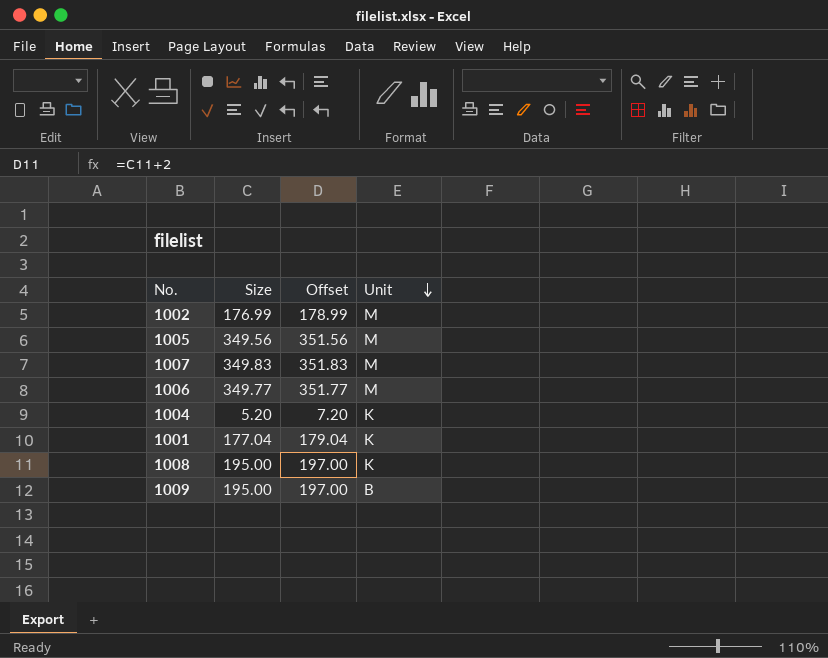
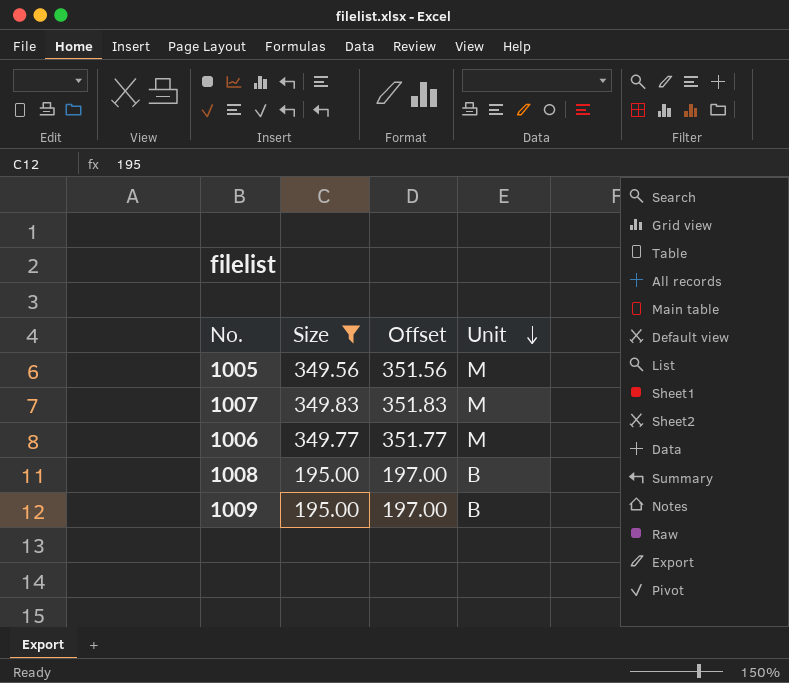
filter: none -> Size >= 195.00
1008 | Unit: K -> B

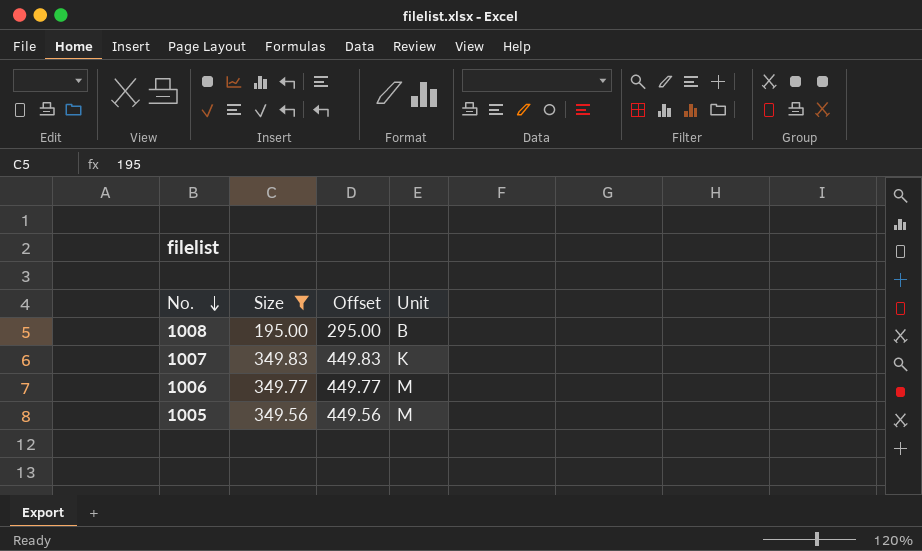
row order: Unit descending -> No. descending
column Offset | formula: [Size] + 2 -> [Size] + 100
row 1009: 195.00 | 197.00 | B -> none
1007 | Unit: M -> K

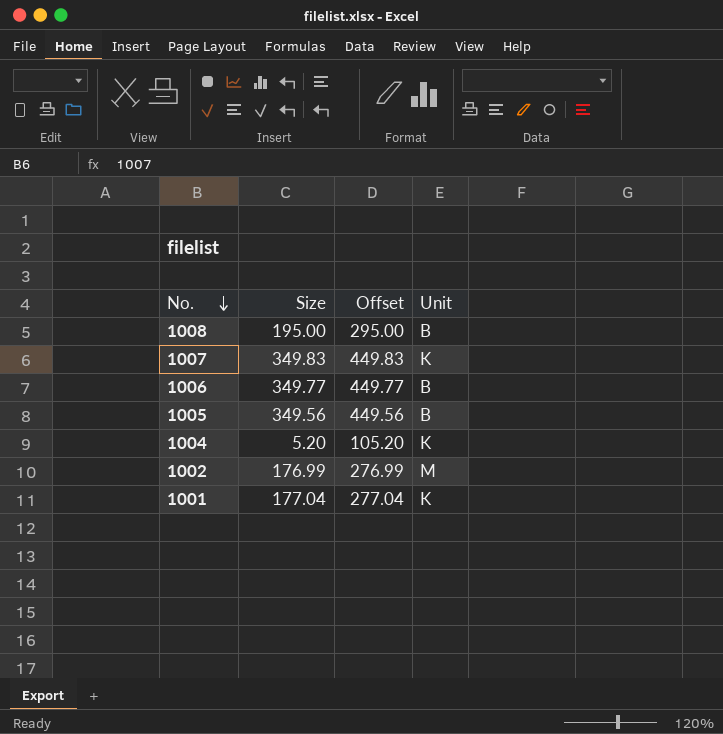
filter: Size >= 195.00 -> none
1006 | Unit: M -> B
1005 | Unit: M -> B

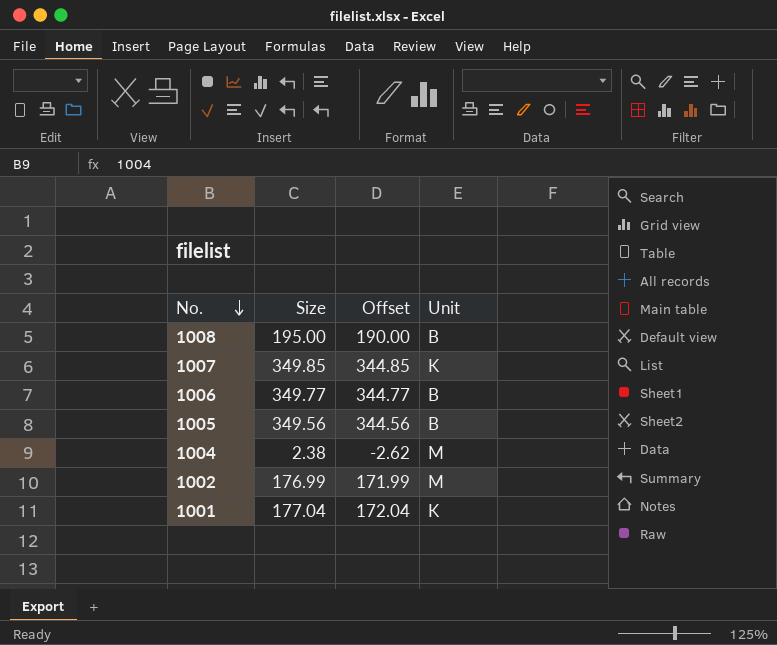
column Offset | formula: [Size] + 100 -> [Size] - 5
1007 | Size: 349.83 -> 349.85
1004 | Size: 5.20 -> 2.38
1004 | Unit: K -> M

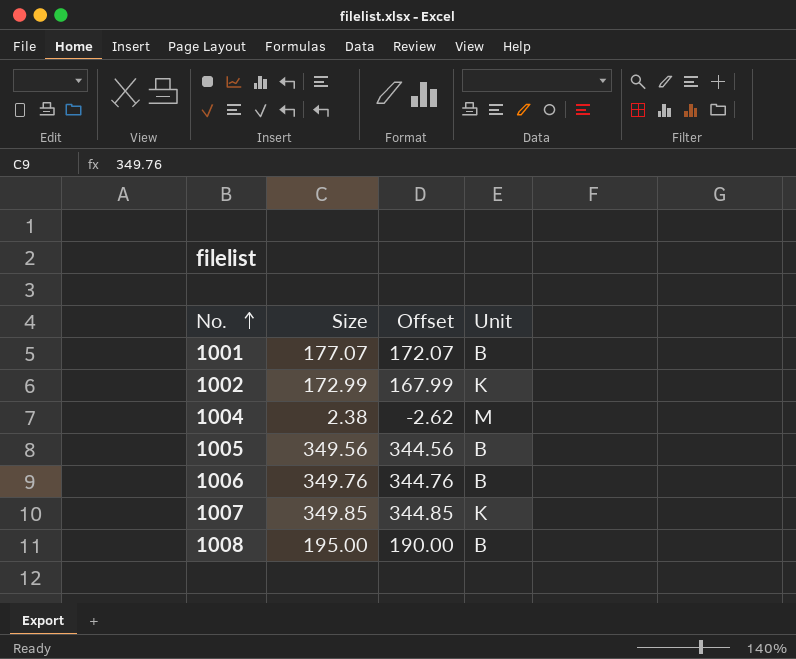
row order: No. descending -> No. ascending
1001 | Size: 177.04 -> 177.07
1001 | Offset: 172.04 -> 172.07
1001 | Unit: K -> B
1002 | Size: 176.99 -> 172.99
1002 | Offset: 171.99 -> 167.99
1002 | Unit: M -> K
1006 | Size: 349.77 -> 349.76
1006 | Offset: 344.77 -> 344.76

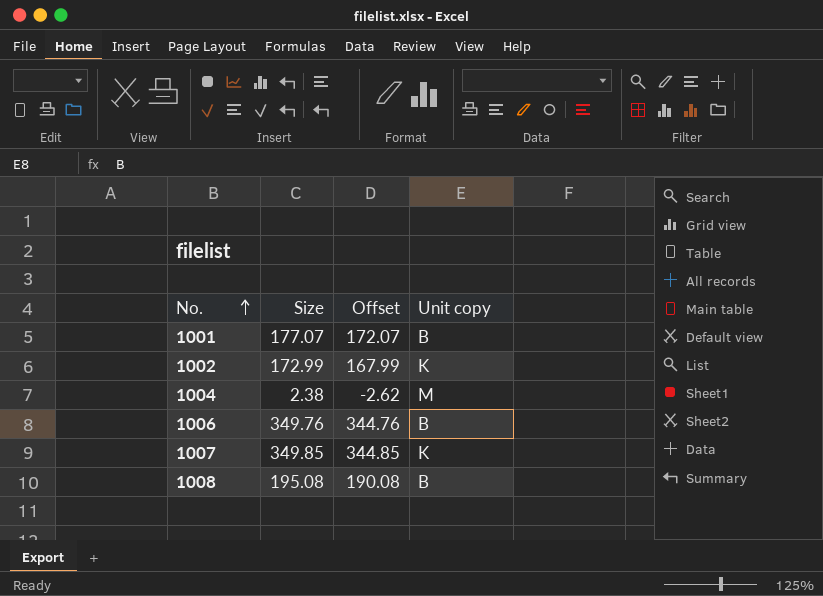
column name: Unit -> Unit copy
row 1005: 349.56 | 344.56 | B -> none
1008 | Size: 195.00 -> 195.08
1008 | Offset: 190.00 -> 190.08

